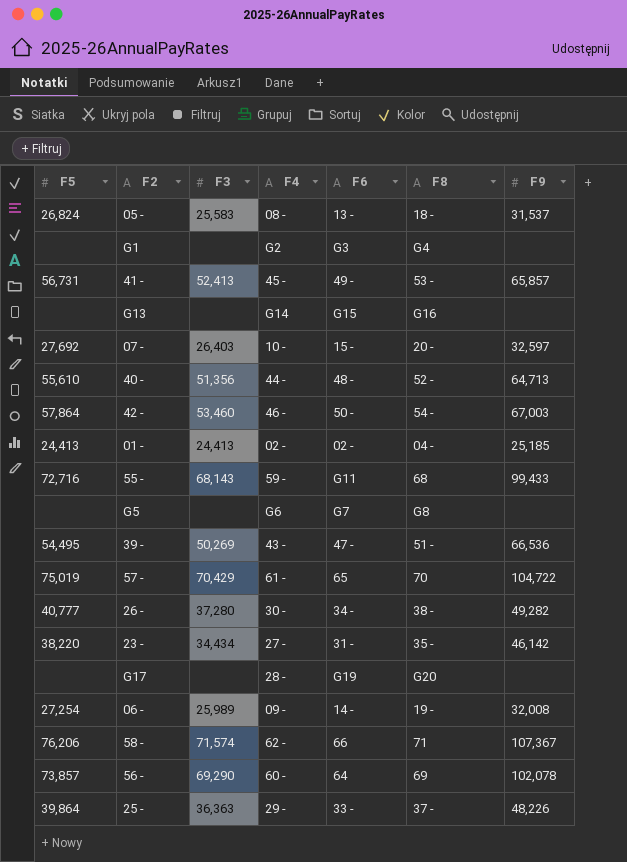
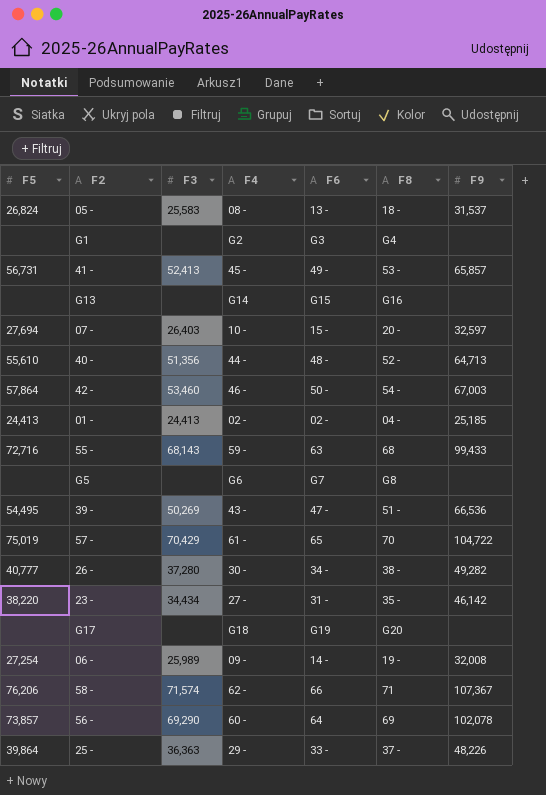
07 - | F5: 27,692 -> 27,694
55 - | F6: G11 -> 63
G17 | F4: 28 - -> G18

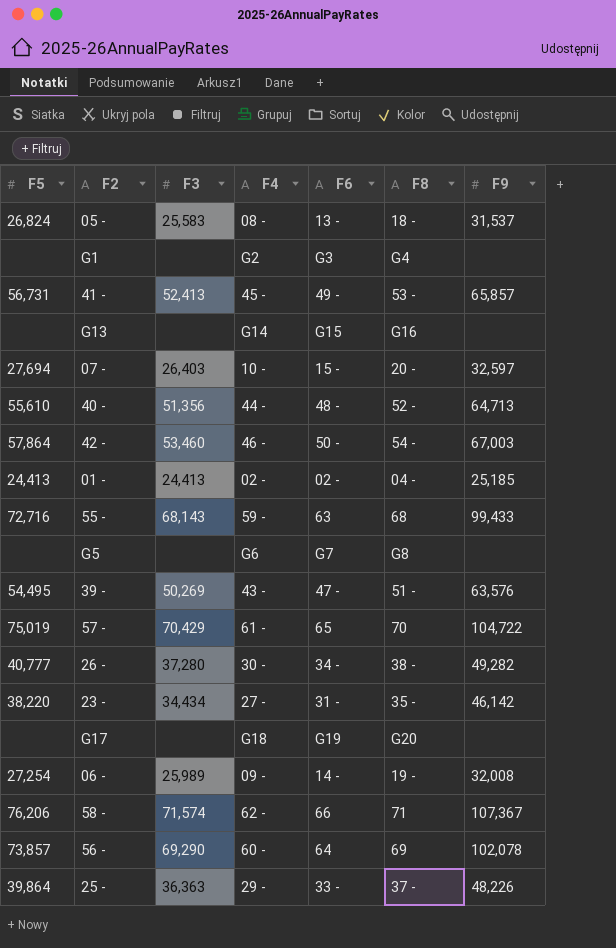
39 - | F9: 66,536 -> 63,576

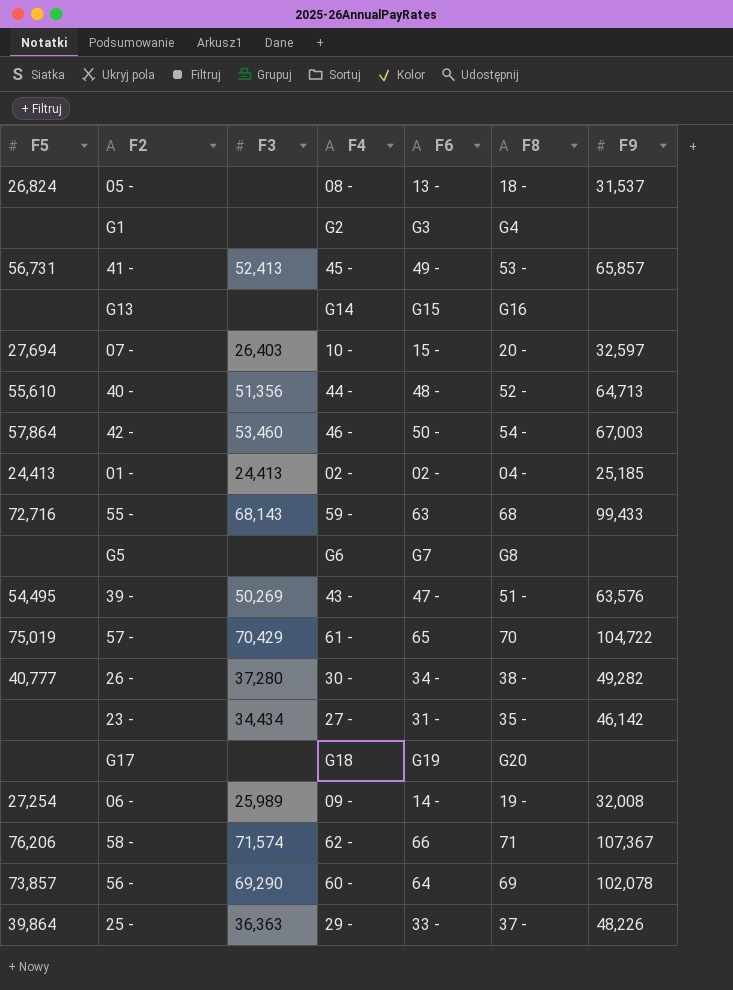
05 - | F3: 25,583 -> none
23 - | F5: 38,220 -> none

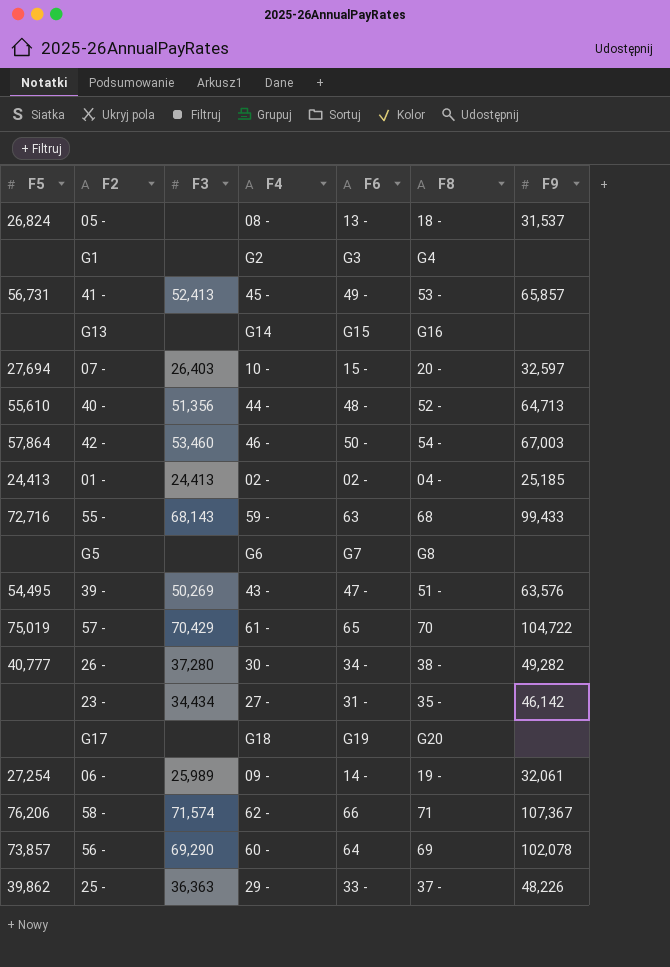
06 - | F9: 32,008 -> 32,061
25 - | F5: 39,864 -> 39,862

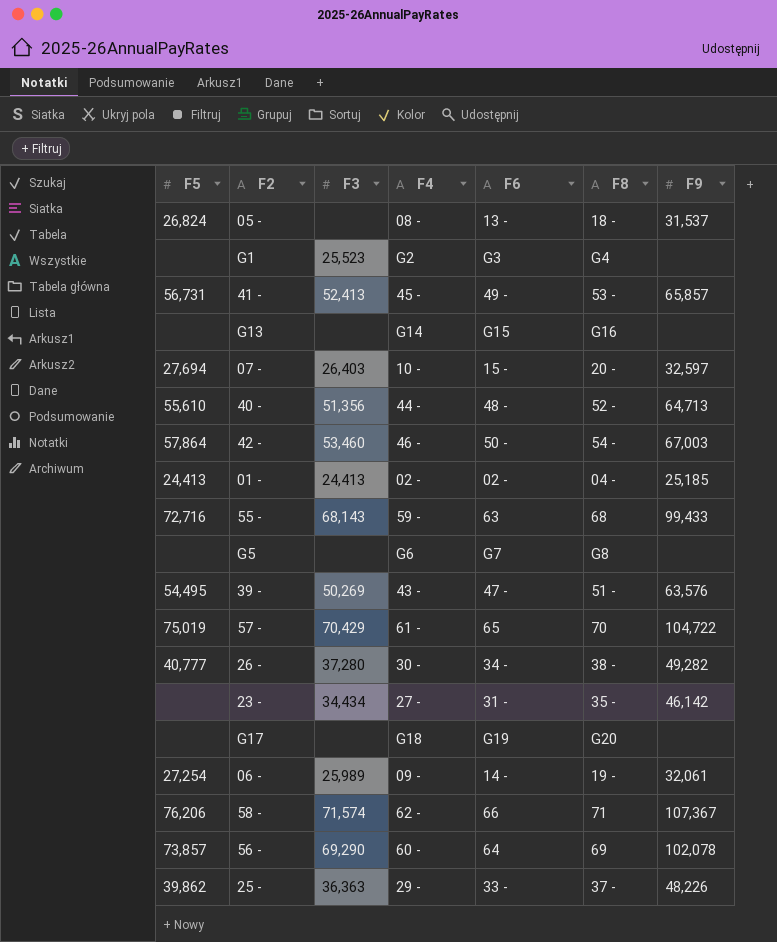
G1 | F3: none -> 25,523

